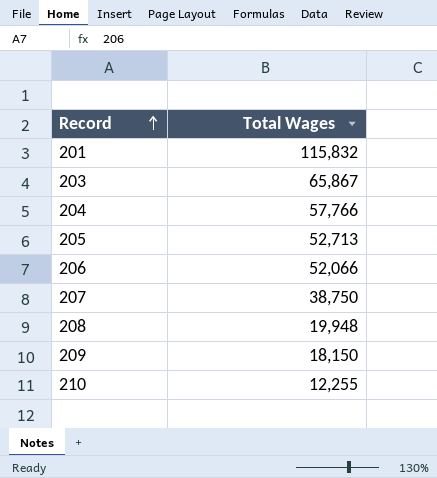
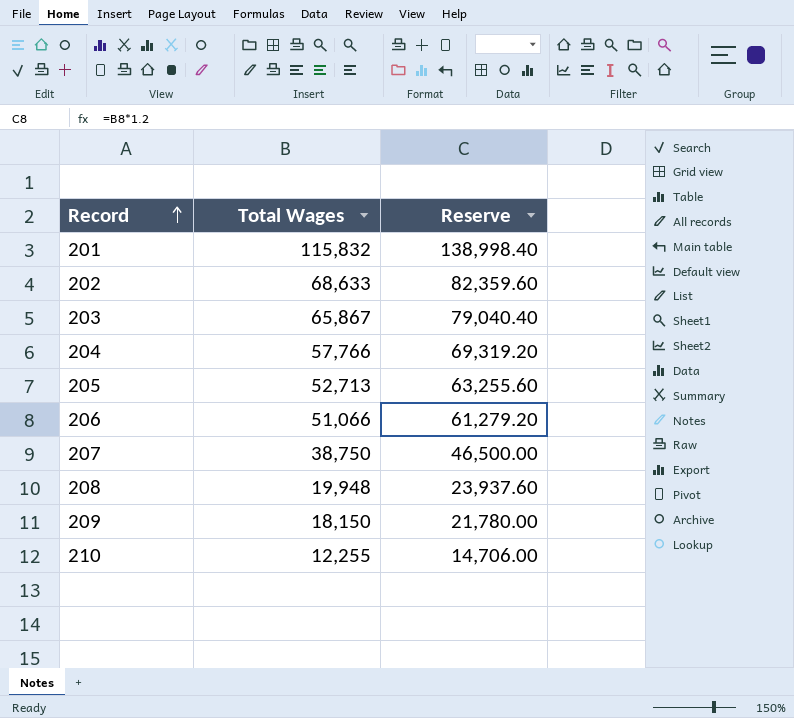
column Reserve | formula: none -> [Total Wages] * 1.2
row 202: none -> 68,633 | 82,359.60
206 | Total Wages: 52,066 -> 51,066

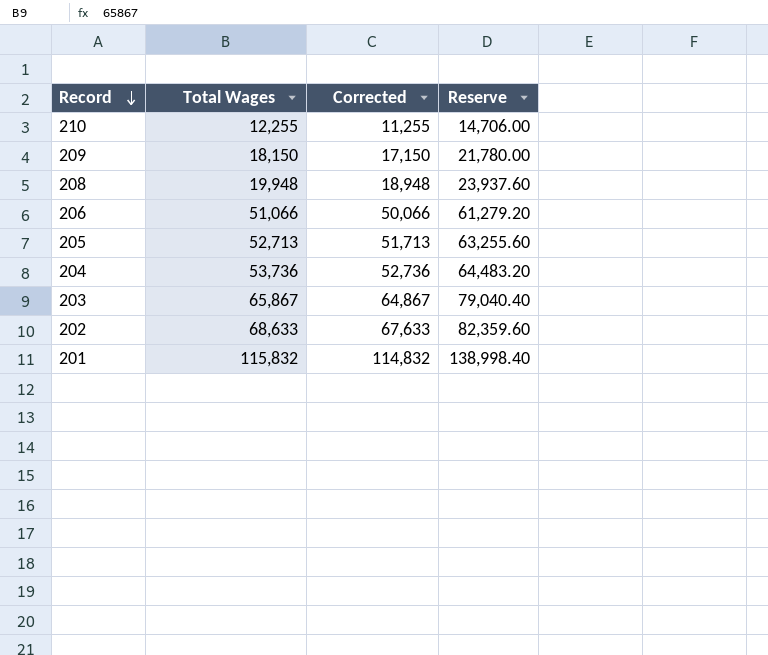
row order: Record ascending -> Record descending
column Corrected | formula: none -> [Total Wages] - 1000
row 207: 38,750 | 46,500.00 -> none
204 | Total Wages: 57,766 -> 53,736
204 | Reserve: 69,319.20 -> 64,483.20

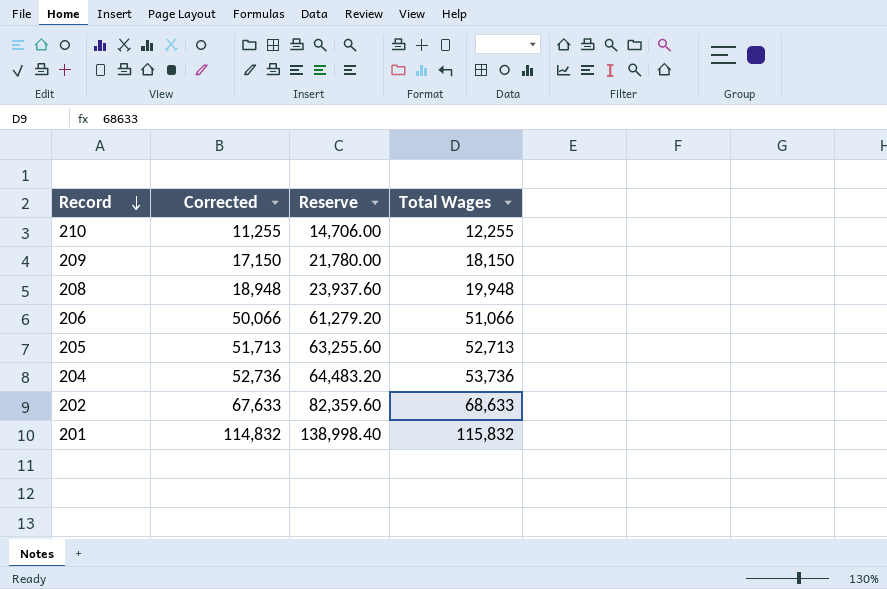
column Total Wages | position: 2 -> 4
row 203: 65,867 | 64,867 | 79,040.40 -> none

